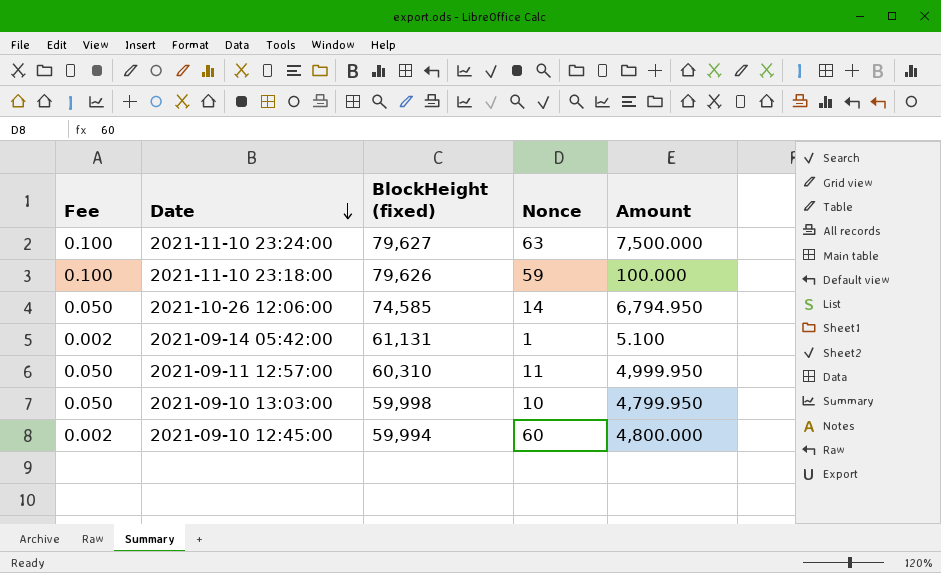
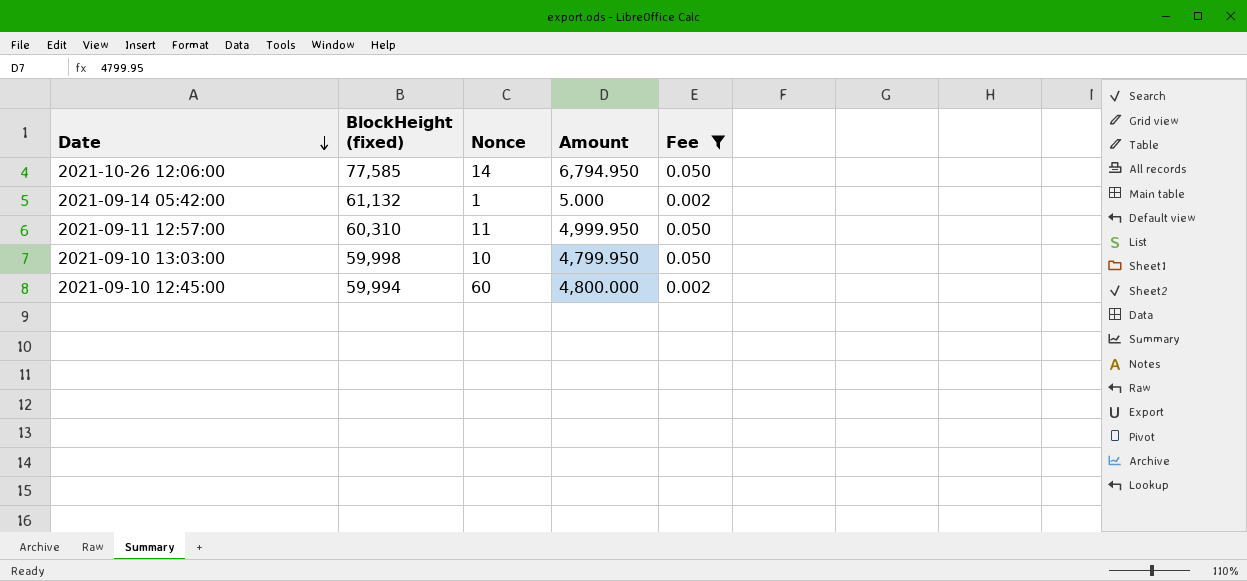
filter: none -> Fee != 0.100
column Fee | position: 1 -> 5
2021-10-26 12:06:00 | BlockHeight (fixed): 74,585 -> 77,585
2021-09-14 05:42:00 | BlockHeight (fixed): 61,131 -> 61,132
2021-09-14 05:42:00 | Amount: 5.100 -> 5.000

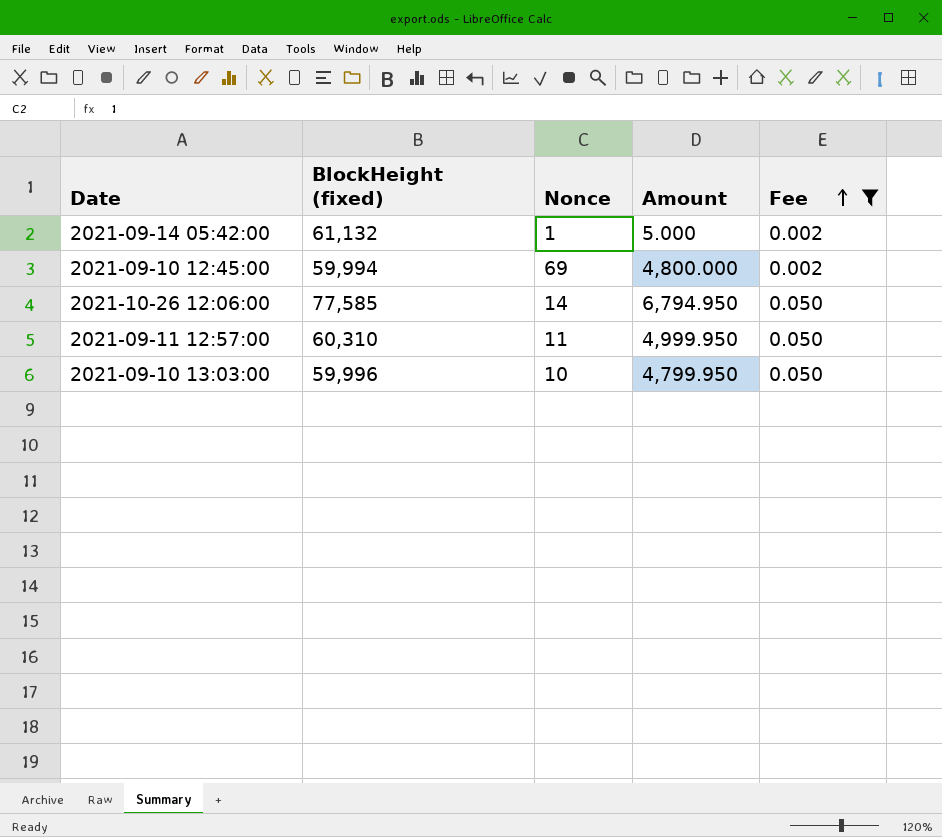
row order: Date descending -> Fee ascending
2021-09-10 12:45:00 | Nonce: 60 -> 69
2021-09-10 13:03:00 | BlockHeight (fixed): 59,998 -> 59,996

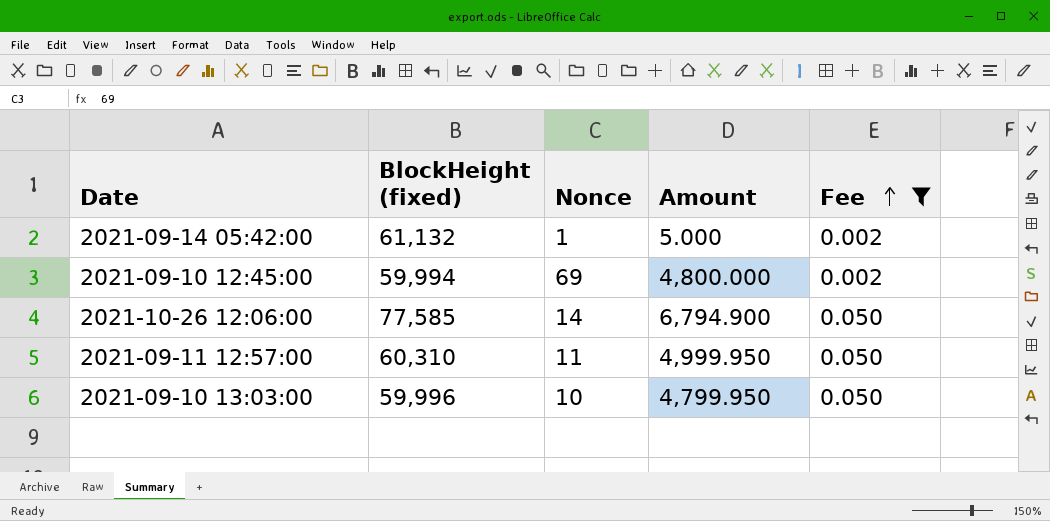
2021-10-26 12:06:00 | Amount: 6,794.950 -> 6,794.900

